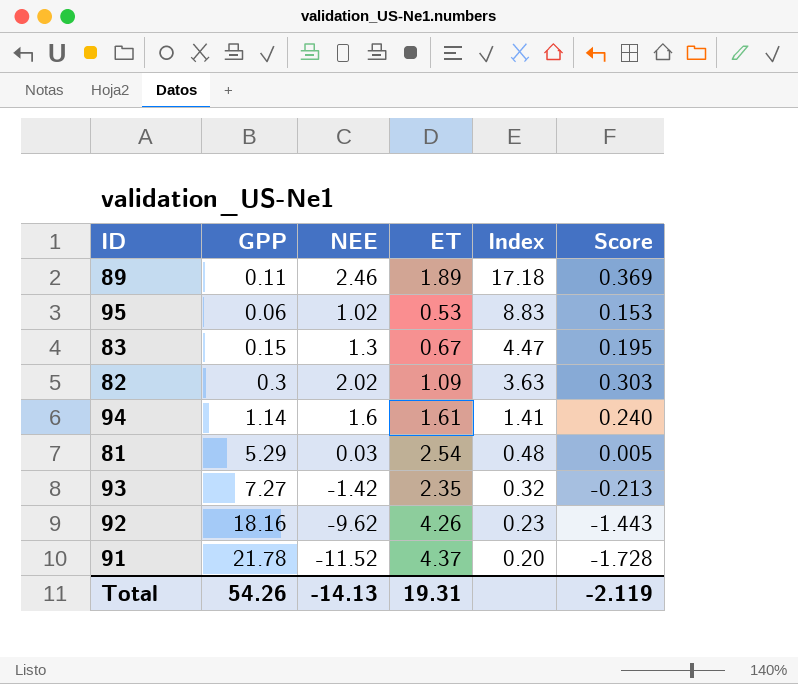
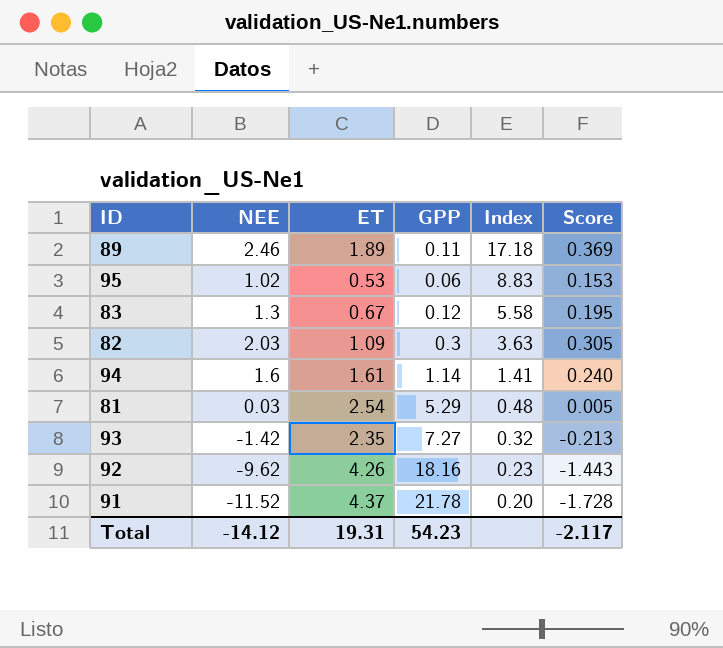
column GPP | position: 2 -> 4
83 | GPP: 0.15 -> 0.12
83 | Index: 4.47 -> 5.58
82 | NEE: 2.02 -> 2.03
82 | Score: 0.303 -> 0.305
Total | NEE: -14.13 -> -14.12
Total | GPP: 54.26 -> 54.23
Total | Score: -2.119 -> -2.117

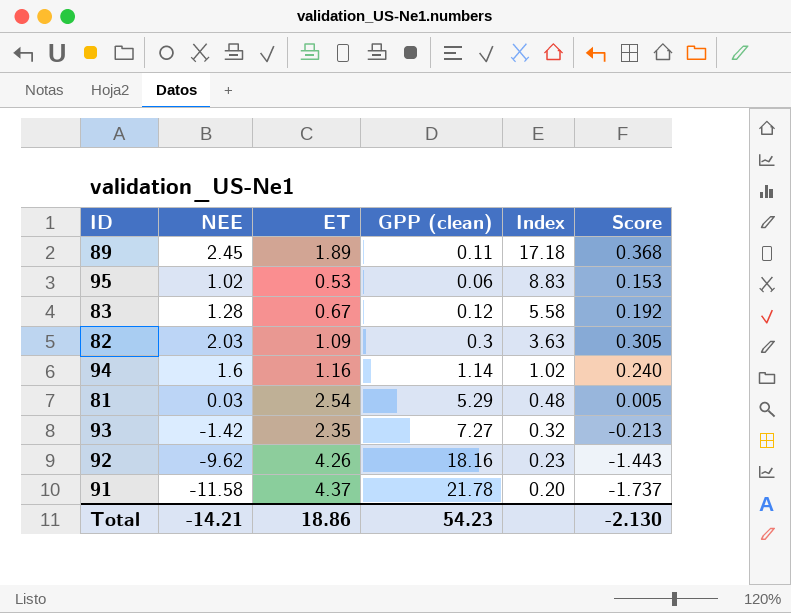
column name: GPP -> GPP (clean)
89 | NEE: 2.46 -> 2.45
89 | Score: 0.369 -> 0.368
83 | NEE: 1.3 -> 1.28
83 | Score: 0.195 -> 0.192
94 | ET: 1.61 -> 1.16
94 | Index: 1.41 -> 1.02
91 | NEE: -11.52 -> -11.58
91 | Score: -1.728 -> -1.737
Total | NEE: -14.12 -> -14.21
Total | ET: 19.31 -> 18.86
Total | Score: -2.117 -> -2.130

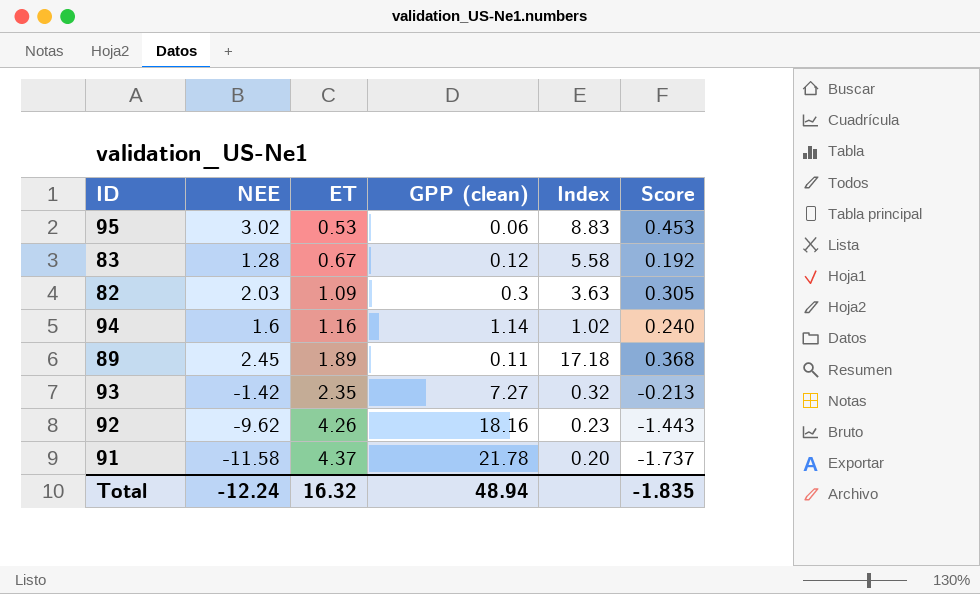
row order: Index descending -> ET ascending
row 81: 0.03 | 2.54 | 5.29 | 0.48 | 0.005 -> none
95 | NEE: 1.02 -> 3.02
95 | Score: 0.153 -> 0.453
Total | NEE: -14.21 -> -12.24
Total | ET: 18.86 -> 16.32
Total | GPP (clean): 54.23 -> 48.94
Total | Score: -2.130 -> -1.835

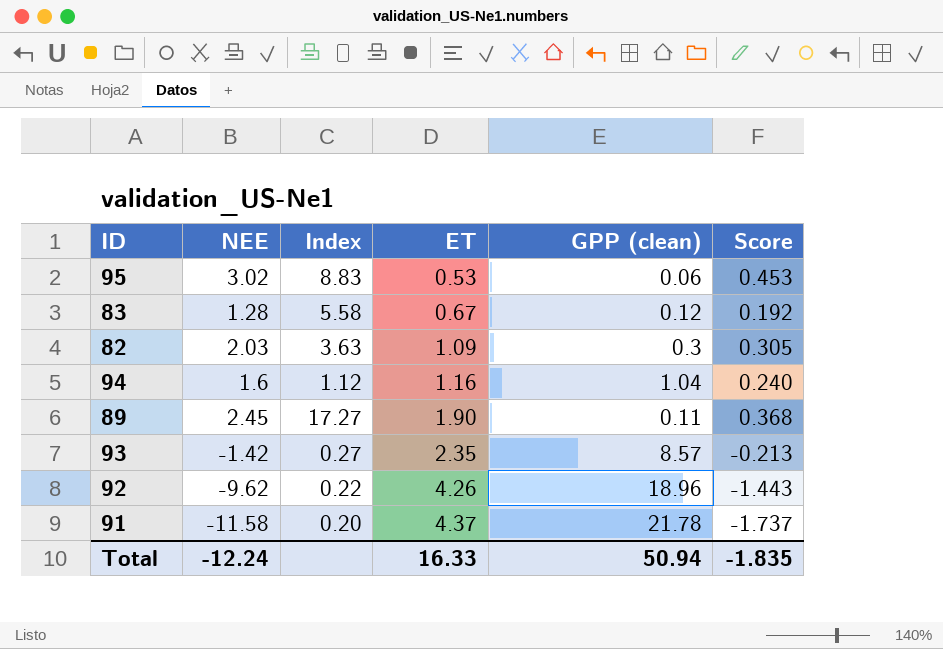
column Index | position: 5 -> 3
94 | Index: 1.02 -> 1.12
94 | GPP (clean): 1.14 -> 1.04
89 | Index: 17.18 -> 17.27
89 | ET: 1.89 -> 1.90
93 | Index: 0.32 -> 0.27
93 | GPP (clean): 7.27 -> 8.57
92 | Index: 0.23 -> 0.22
92 | GPP (clean): 18.16 -> 18.96
Total | ET: 16.32 -> 16.33
Total | GPP (clean): 48.94 -> 50.94

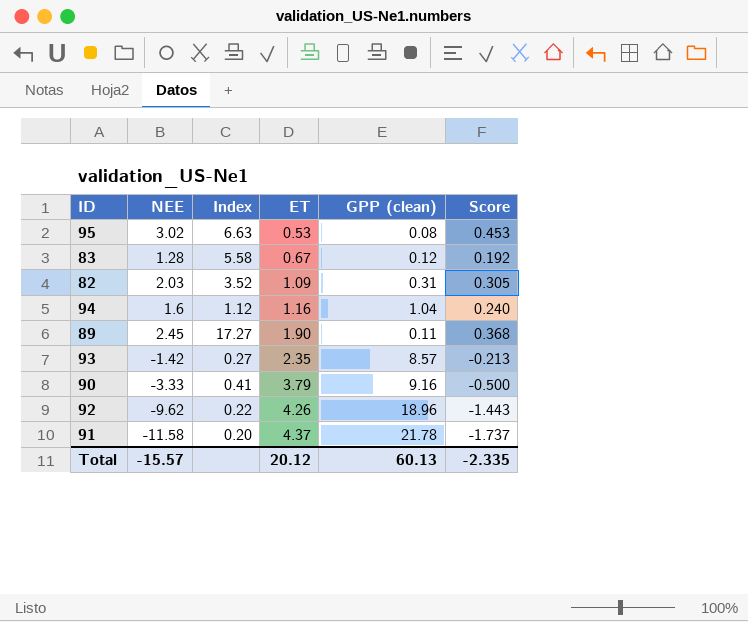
95 | Index: 8.83 -> 6.63
95 | GPP (clean): 0.06 -> 0.08
82 | Index: 3.63 -> 3.52
82 | GPP (clean): 0.3 -> 0.31
row 90: none -> -3.33 | 0.41 | 3.79 | 9.16 | -0.500
Total | NEE: -12.24 -> -15.57
Total | ET: 16.33 -> 20.12
Total | GPP (clean): 50.94 -> 60.13
Total | Score: -1.835 -> -2.335

